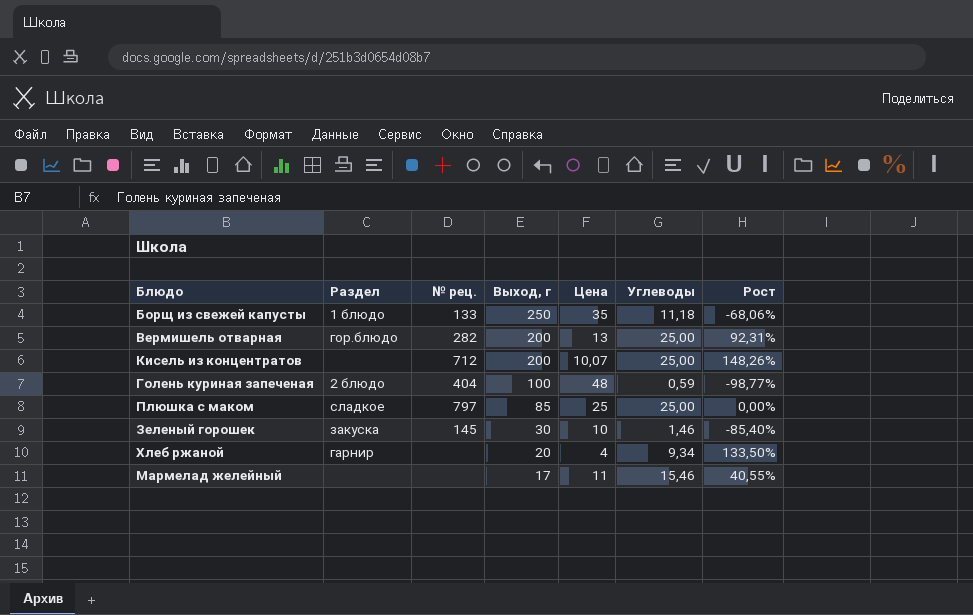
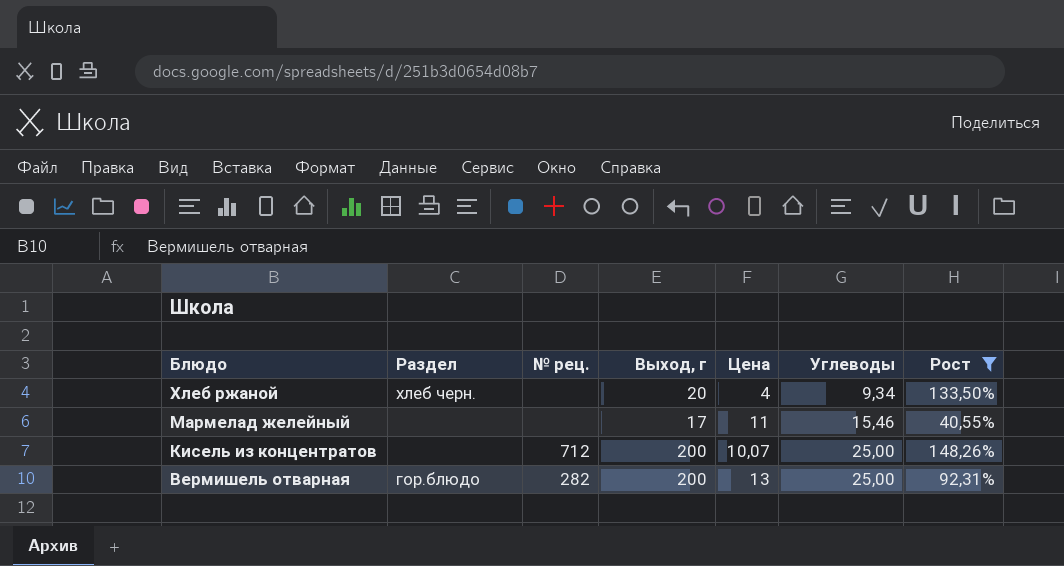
filter: none -> Рост >= 40,55%
row order: Выход, г descending -> Блюдо descending
Хлеб ржаной | Раздел: гарнир -> хлеб черн.

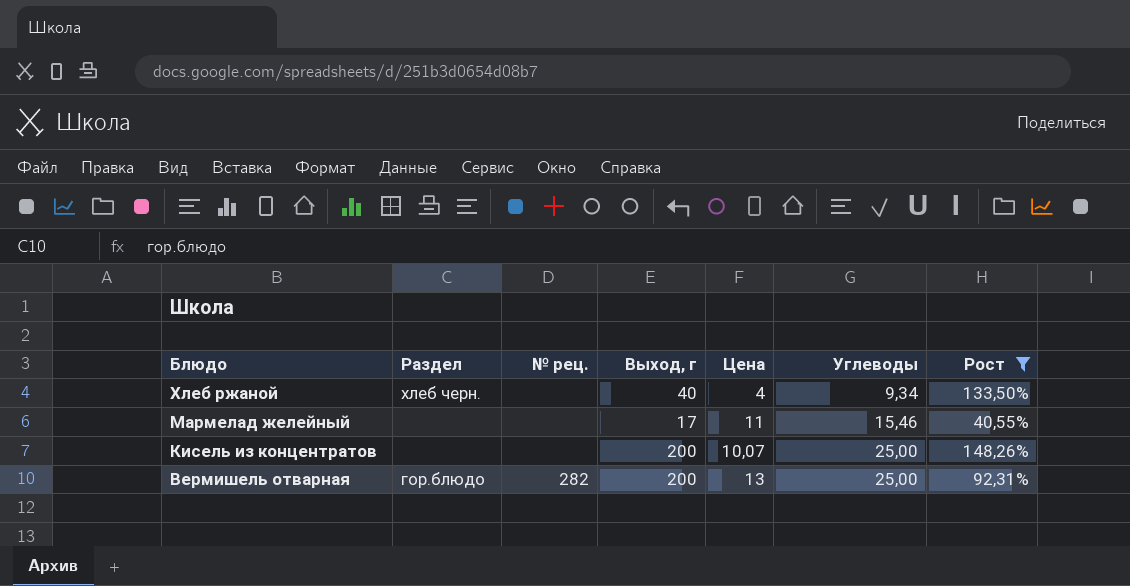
Хлеб ржаной | Выход, г: 20 -> 40
Кисель из концентратов | № рец.: 712 -> none

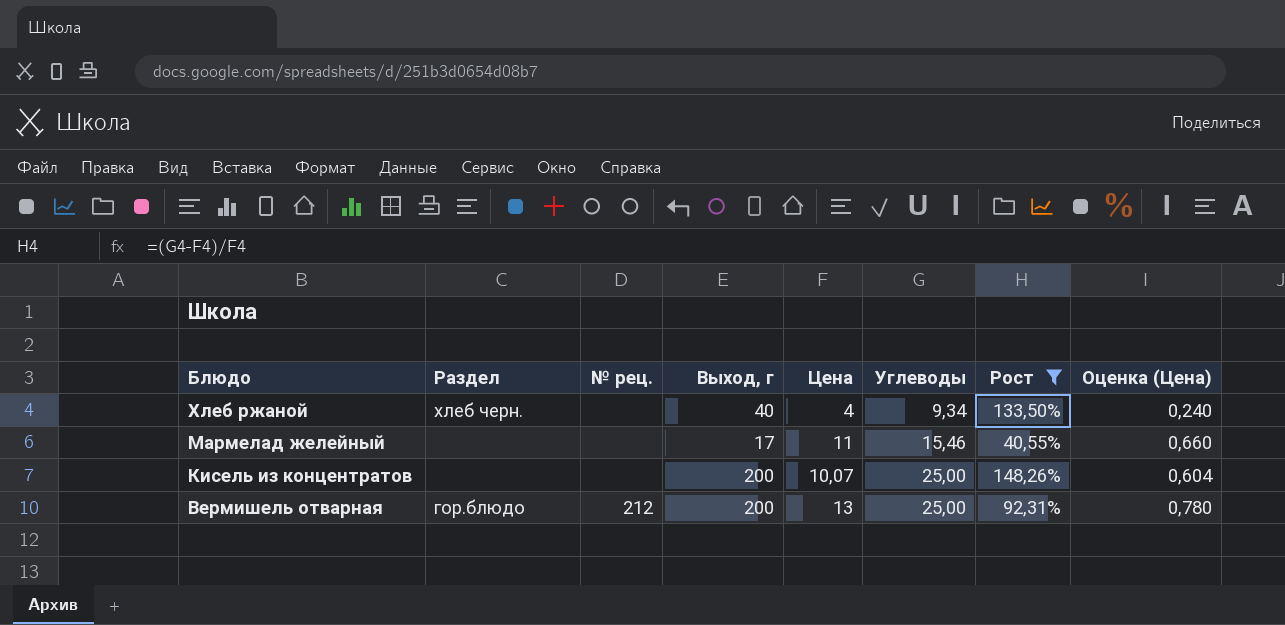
column Оценка (Цена) | formula: none -> [Цена] * 0,06
Вермишель отварная | № рец.: 282 -> 212

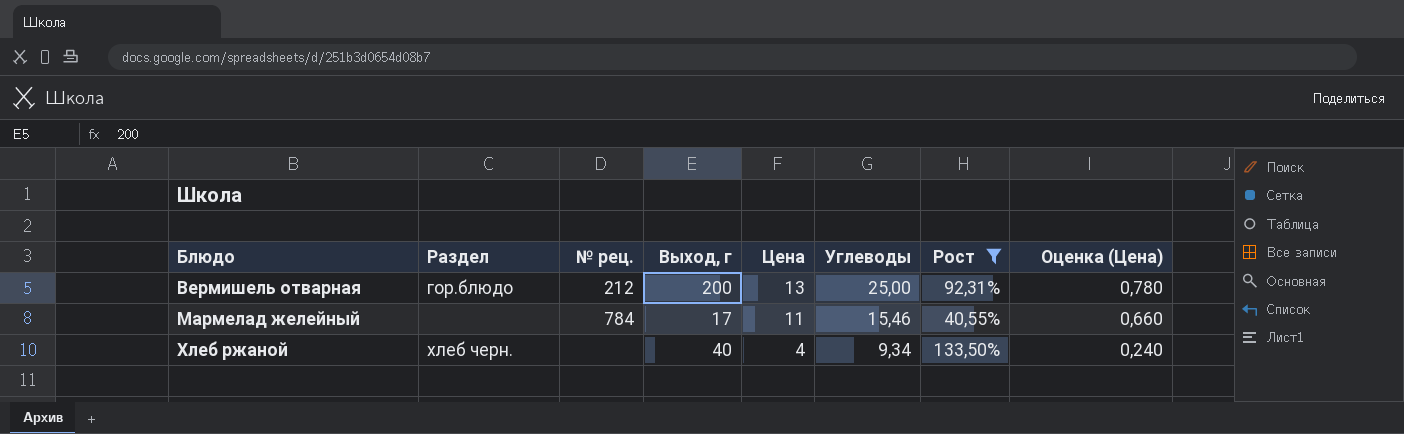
row order: Блюдо descending -> Блюдо ascending
row Кисель из концентратов: none | none | 200 | 10,07 | 25,00 | 148,26% | 0,604 -> none
Мармелад желейный | № рец.: none -> 784

